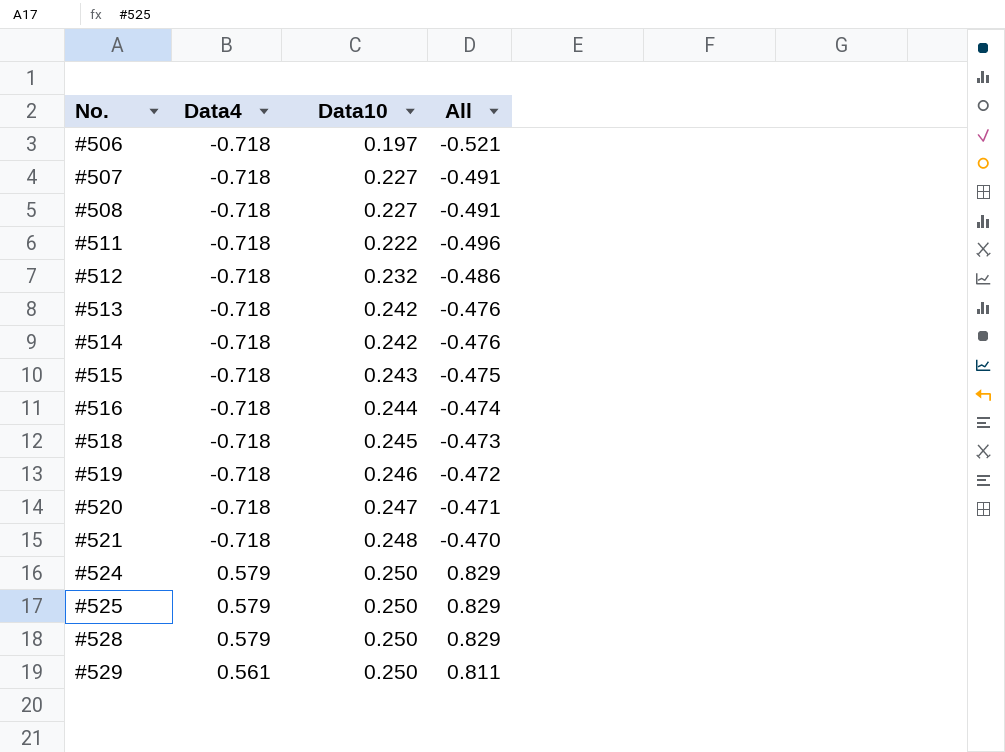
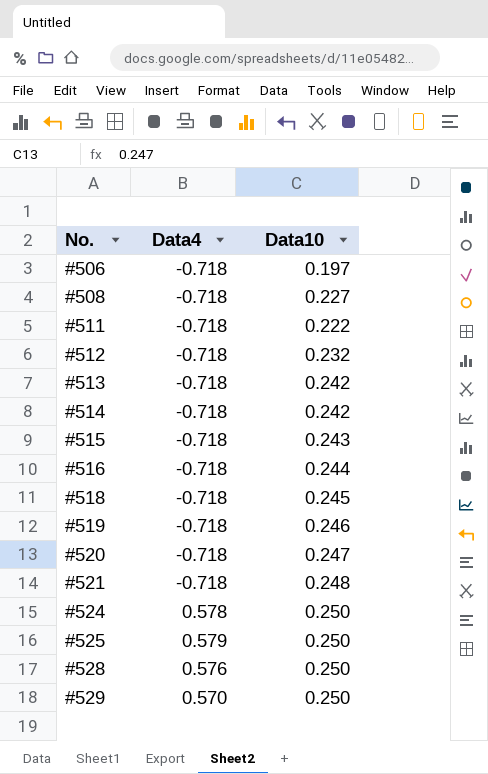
column All | formula: [Data4] + [Data10] -> none
row #507: -0.718 | 0.227 | -0.491 -> none
#524 | Data4: 0.579 -> 0.578
#528 | Data4: 0.579 -> 0.576
#529 | Data4: 0.561 -> 0.570

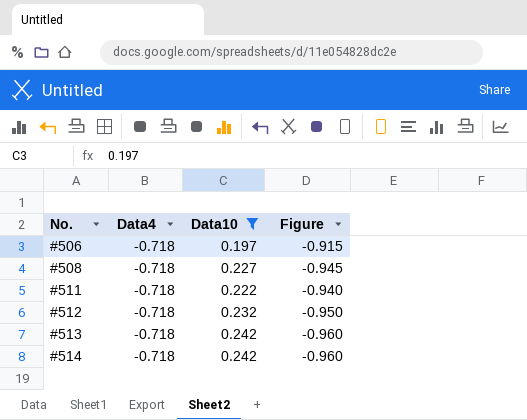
filter: none -> Data10 <= 0.242
column Figure | formula: none -> [Data4] - [Data10]

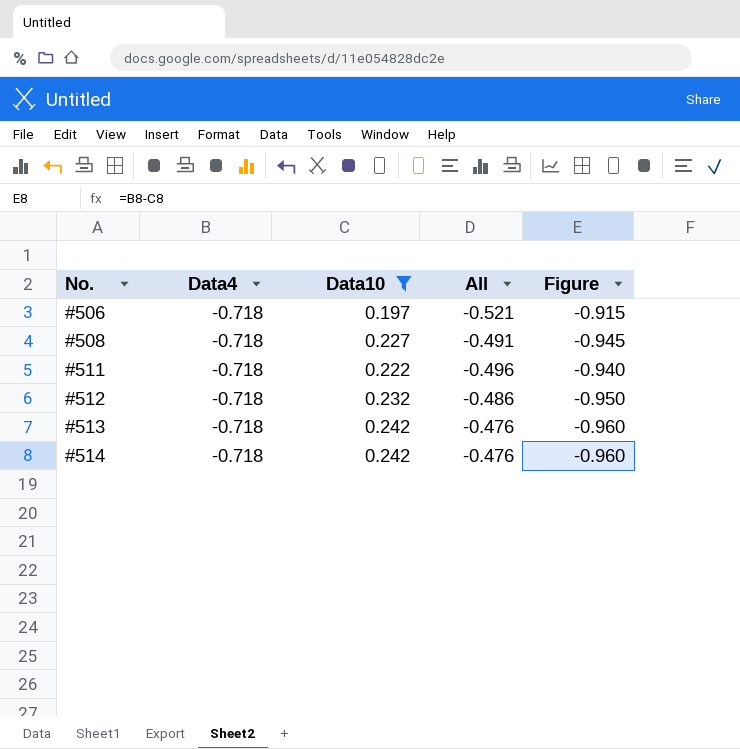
column All | formula: none -> [Data4] + [Data10]

